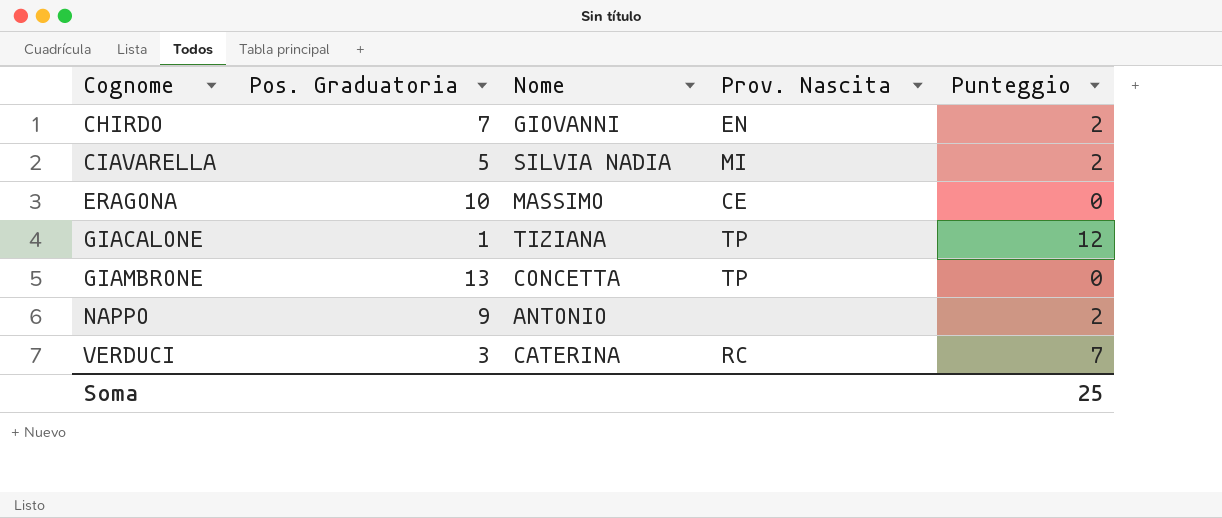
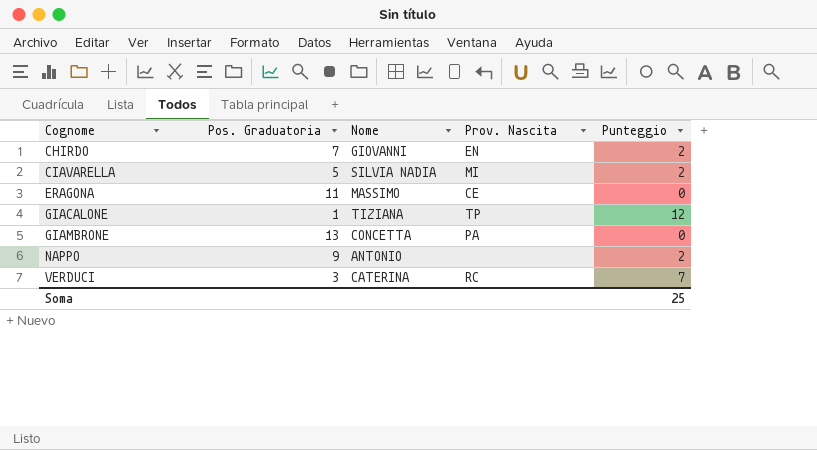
ERAGONA | Pos. Graduatoria: 10 -> 11
GIAMBRONE | Prov. Nascita: TP -> PA

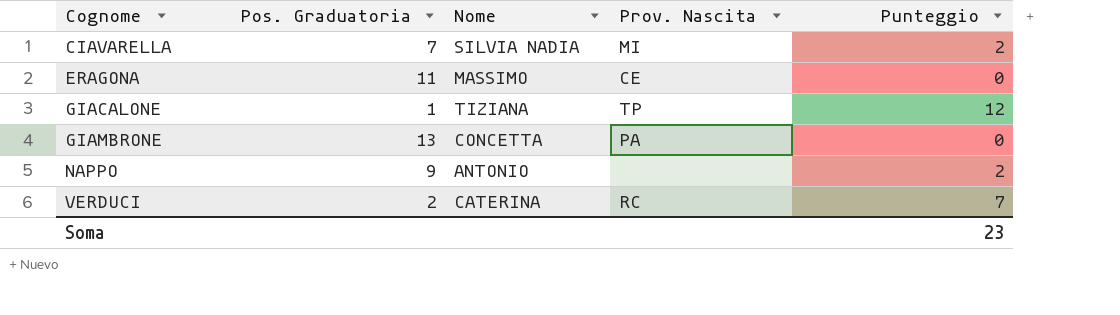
row CHIRDO: 7 | GIOVANNI | EN | 2 -> none
CIAVARELLA | Pos. Graduatoria: 5 -> 7
VERDUCI | Pos. Graduatoria: 3 -> 2
Soma | Punteggio: 25 -> 23

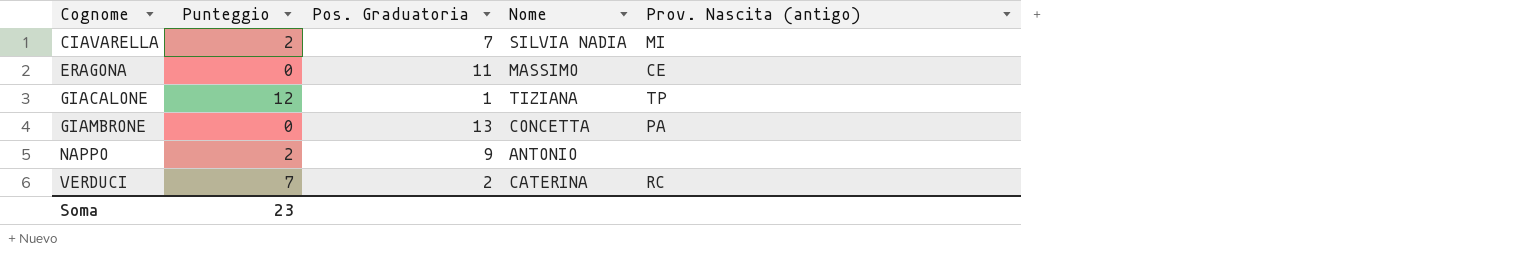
column Punteggio | position: 5 -> 2
column name: Prov. Nascita -> Prov. Nascita (antigo)

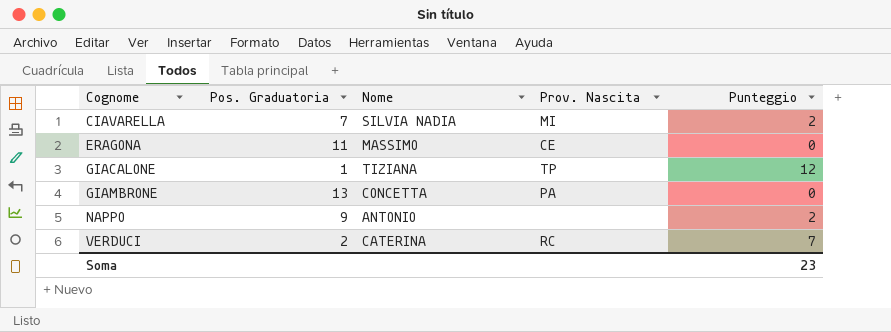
column name: Prov. Nascita (antigo) -> Prov. Nascita
column Punteggio | position: 2 -> 5

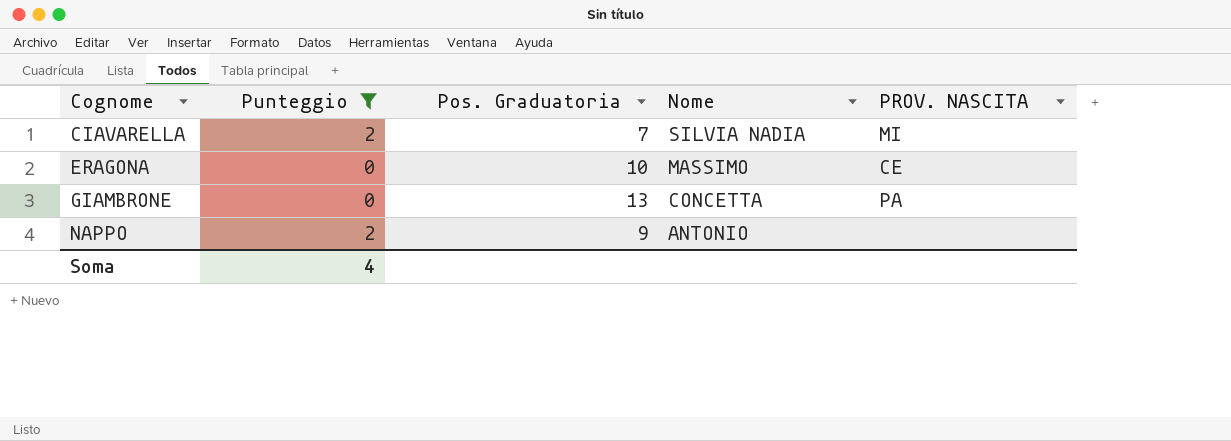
filter: none -> Punteggio <= 2
column Punteggio | position: 5 -> 2
column name: Prov. Nascita -> PROV. NASCITA
ERAGONA | Pos. Graduatoria: 11 -> 10
Soma | Punteggio: 23 -> 4

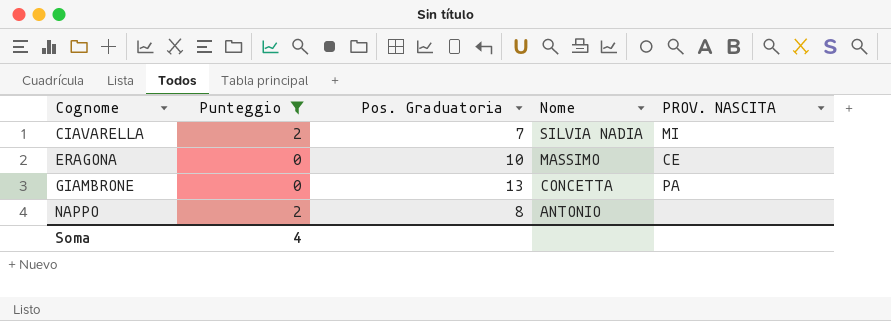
NAPPO | Pos. Graduatoria: 9 -> 8

